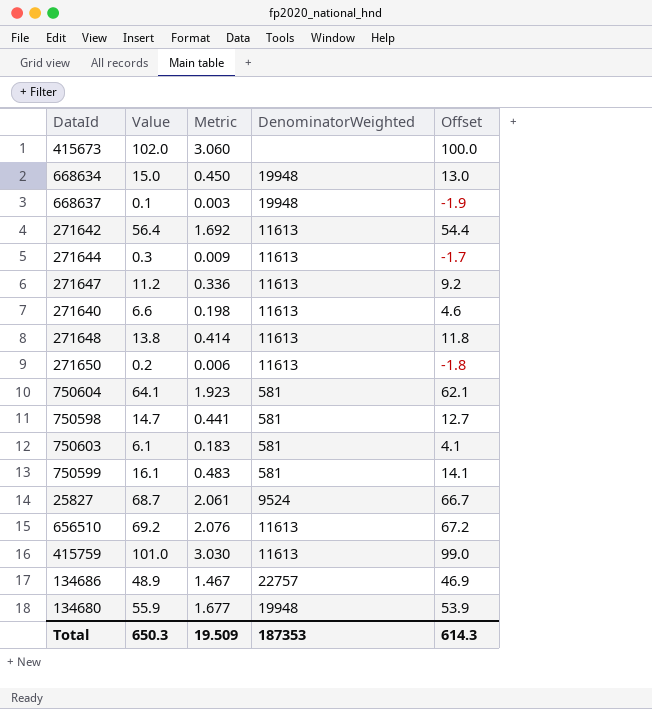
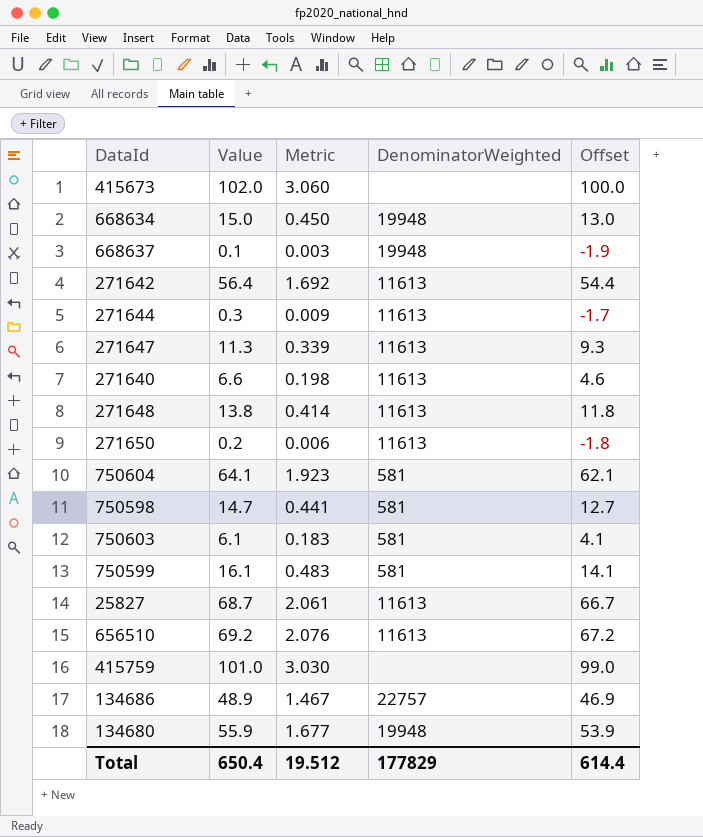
271647 | Value: 11.2 -> 11.3
271647 | Metric: 0.336 -> 0.339
271647 | Offset: 9.2 -> 9.3
25827 | DenominatorWeighted: 9524 -> 11613
415759 | DenominatorWeighted: 11613 -> none
Total | Value: 650.3 -> 650.4
Total | Metric: 19.509 -> 19.512
Total | DenominatorWeighted: 187353 -> 177829
Total | Offset: 614.3 -> 614.4

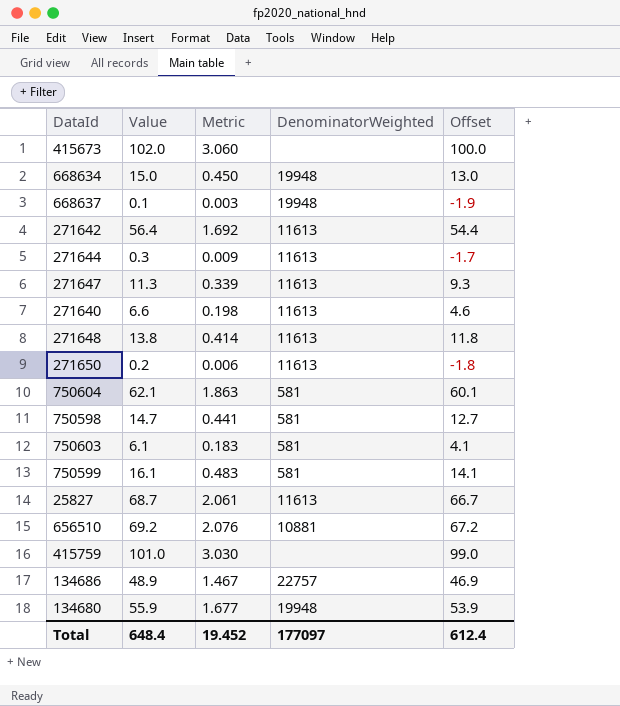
750604 | Value: 64.1 -> 62.1
750604 | Metric: 1.923 -> 1.863
750604 | Offset: 62.1 -> 60.1
656510 | DenominatorWeighted: 11613 -> 10881
Total | Value: 650.4 -> 648.4
Total | Metric: 19.512 -> 19.452
Total | DenominatorWeighted: 177829 -> 177097
Total | Offset: 614.4 -> 612.4

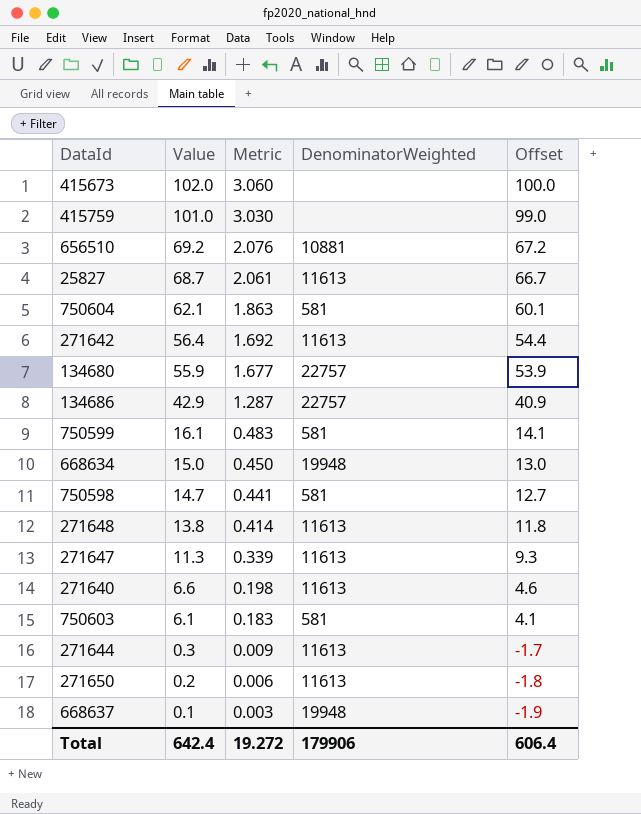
row order: none -> Value descending
134680 | DenominatorWeighted: 19948 -> 22757
134686 | Value: 48.9 -> 42.9
134686 | Metric: 1.467 -> 1.287
134686 | Offset: 46.9 -> 40.9
Total | Value: 648.4 -> 642.4
Total | Metric: 19.452 -> 19.272
Total | DenominatorWeighted: 177097 -> 179906
Total | Offset: 612.4 -> 606.4

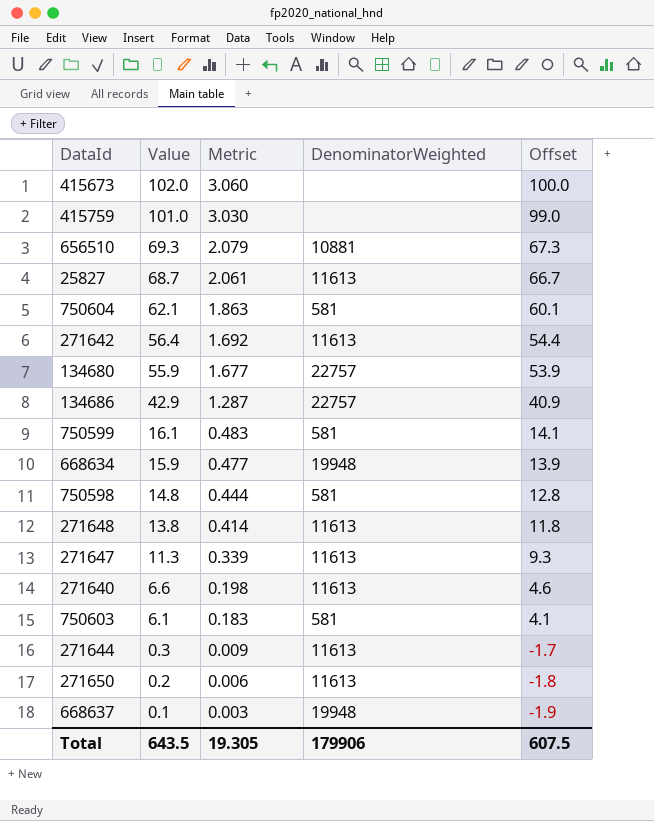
656510 | Value: 69.2 -> 69.3
656510 | Metric: 2.076 -> 2.079
656510 | Offset: 67.2 -> 67.3
668634 | Value: 15.0 -> 15.9
668634 | Metric: 0.450 -> 0.477
668634 | Offset: 13.0 -> 13.9
750598 | Value: 14.7 -> 14.8
750598 | Metric: 0.441 -> 0.444
750598 | Offset: 12.7 -> 12.8
Total | Value: 642.4 -> 643.5
Total | Metric: 19.272 -> 19.305
Total | Offset: 606.4 -> 607.5

